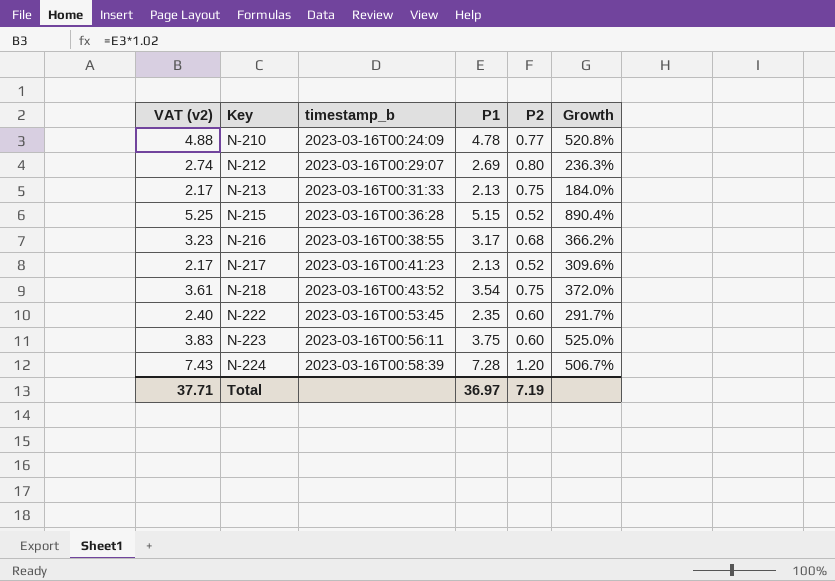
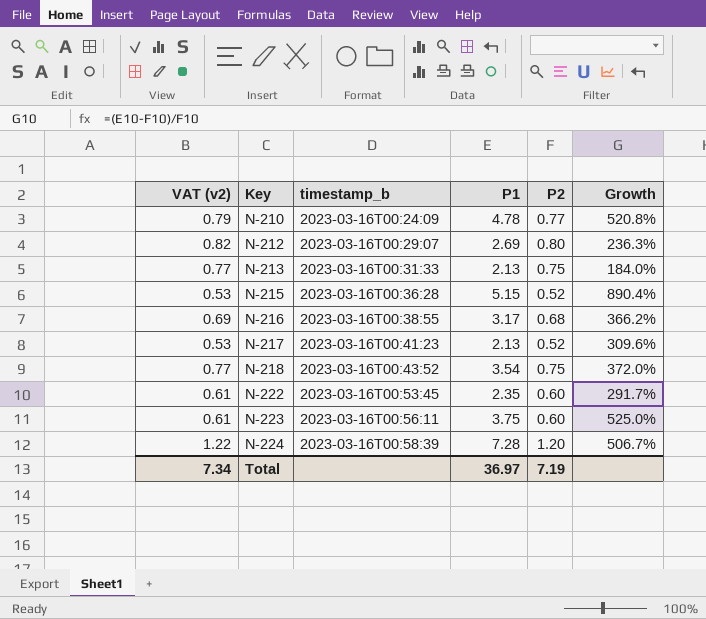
column VAT (v2) | formula: [P1] * 1.02 -> [P2] * 1.02
Total | VAT (v2): 37.71 -> 7.34

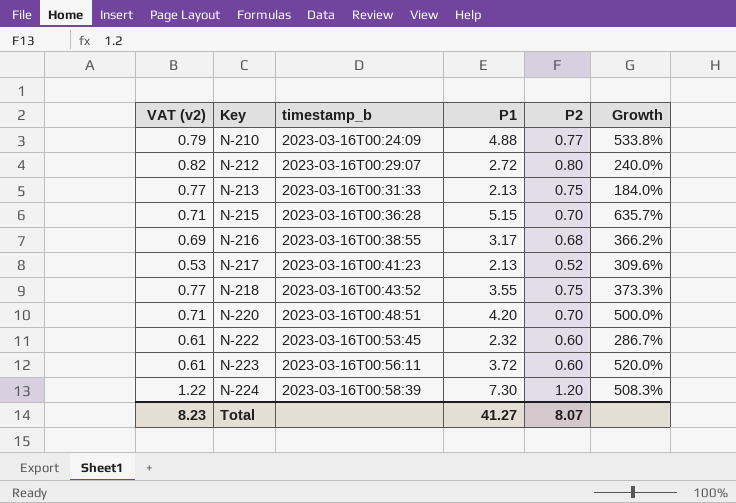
N-210 | P1: 4.78 -> 4.88
N-210 | Growth: 520.8% -> 533.8%
N-212 | P1: 2.69 -> 2.72
N-212 | Growth: 236.3% -> 240.0%
N-215 | VAT (v2): 0.53 -> 0.71
N-215 | P2: 0.52 -> 0.70
N-215 | Growth: 890.4% -> 635.7%
N-218 | P1: 3.54 -> 3.55
N-218 | Growth: 372.0% -> 373.3%
row N-220: none -> 0.71 | 2023-03-16T00:48:51 | 4.20 | 0.70 | 500.0%
N-222 | P1: 2.35 -> 2.32
N-222 | Growth: 291.7% -> 286.7%
N-223 | P1: 3.75 -> 3.72
N-223 | Growth: 525.0% -> 520.0%
N-224 | P1: 7.28 -> 7.30
N-224 | Growth: 506.7% -> 508.3%
Total | VAT (v2): 7.34 -> 8.23
Total | P1: 36.97 -> 41.27
Total | P2: 7.19 -> 8.07

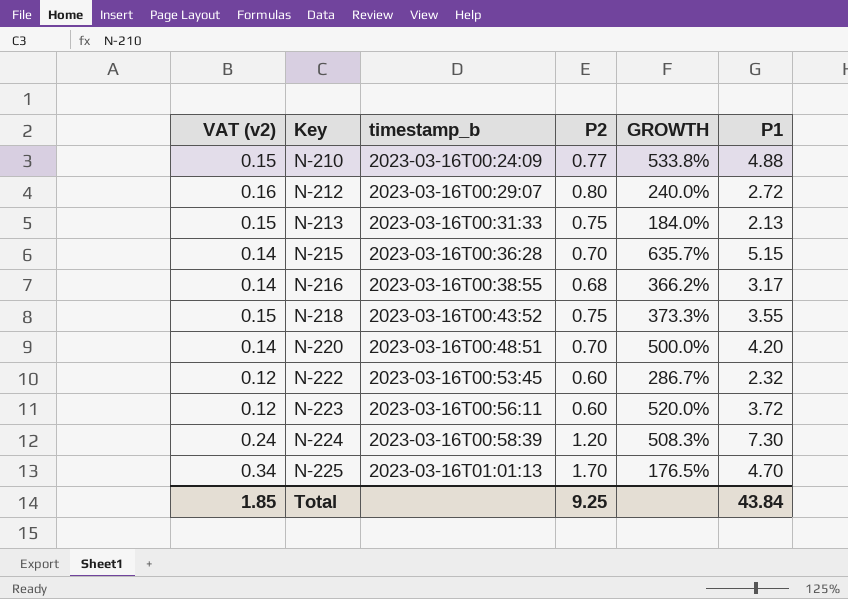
column VAT (v2) | formula: [P2] * 1.02 -> [P2] * 0.2
column name: Growth -> GROWTH
column P1 | position: 4 -> 6
row N-217: 0.53 | 2023-03-16T00:41:23 | 2.13 | 0.52 | 309.6% -> none
row N-225: none -> 0.34 | 2023-03-16T01:01:13 | 1.70 | 176.5% | 4.70
Total | VAT (v2): 8.23 -> 1.85
Total | P2: 8.07 -> 9.25
Total | P1: 41.27 -> 43.84

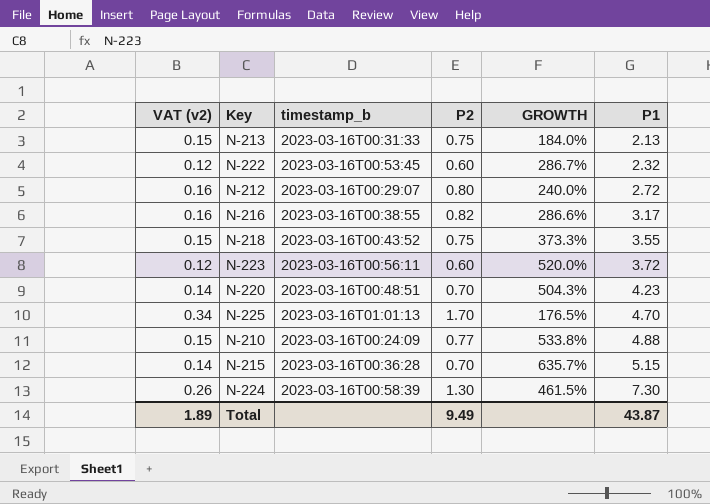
row order: Key ascending -> P1 ascending
N-216 | VAT (v2): 0.14 -> 0.16
N-216 | P2: 0.68 -> 0.82
N-216 | GROWTH: 366.2% -> 286.6%
N-220 | GROWTH: 500.0% -> 504.3%
N-220 | P1: 4.20 -> 4.23
N-224 | VAT (v2): 0.24 -> 0.26
N-224 | P2: 1.20 -> 1.30
N-224 | GROWTH: 508.3% -> 461.5%
Total | VAT (v2): 1.85 -> 1.89
Total | P2: 9.25 -> 9.49
Total | P1: 43.84 -> 43.87

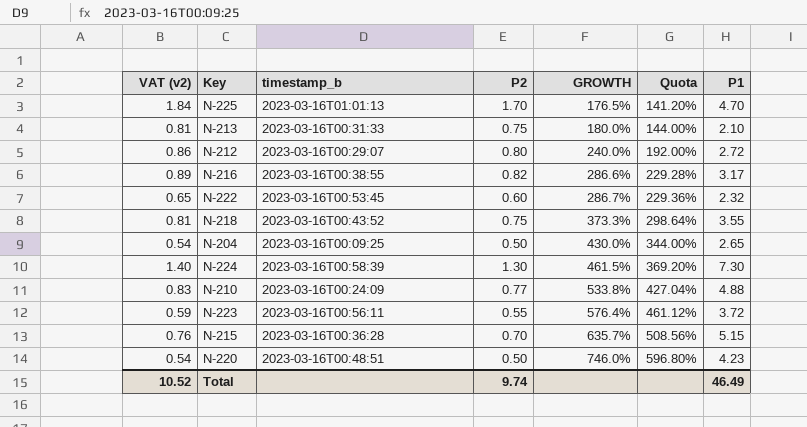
row order: P1 ascending -> GROWTH ascending
column VAT (v2) | formula: [P2] * 0.2 -> [P2] * 1.08
column Quota | formula: none -> [GROWTH] * 0.8
N-213 | GROWTH: 184.0% -> 180.0%
N-213 | P1: 2.13 -> 2.10
row N-204: none -> 0.54 | 2023-03-16T00:09:25 | 0.50 | 430.0% | 344.00% | 2.65
N-223 | P2: 0.60 -> 0.55
N-223 | GROWTH: 520.0% -> 576.4%
N-220 | P2: 0.70 -> 0.50
N-220 | GROWTH: 504.3% -> 746.0%
Total | VAT (v2): 1.89 -> 10.52
Total | P2: 9.49 -> 9.74
Total | P1: 43.87 -> 46.49

